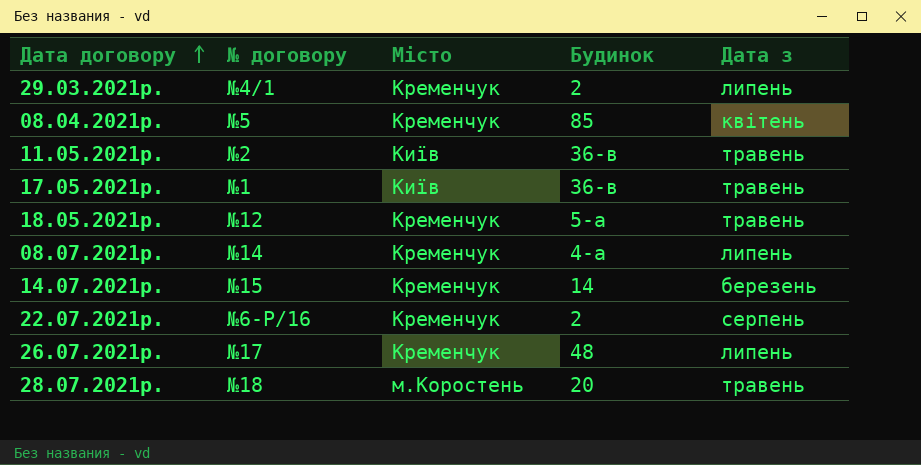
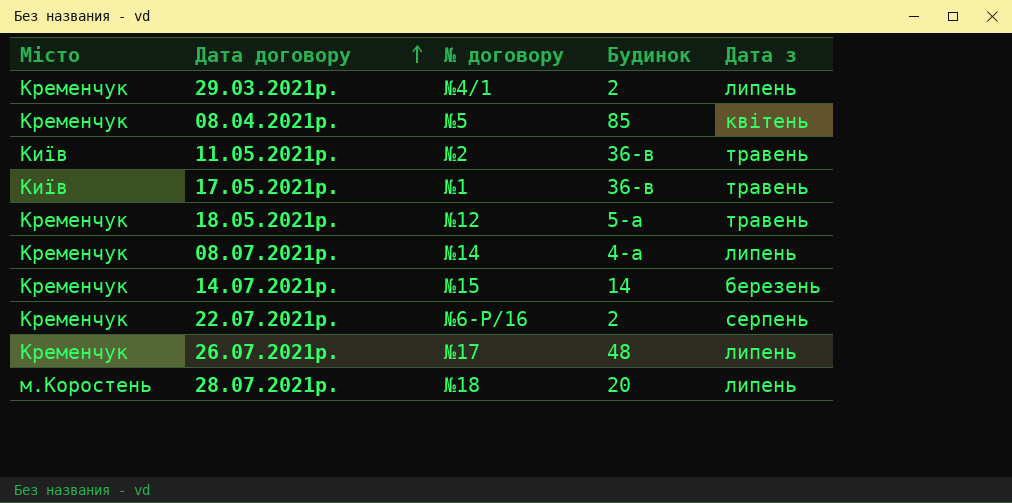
column Місто | position: 3 -> 1
28.07.2021р. | Дата з: травень -> липень

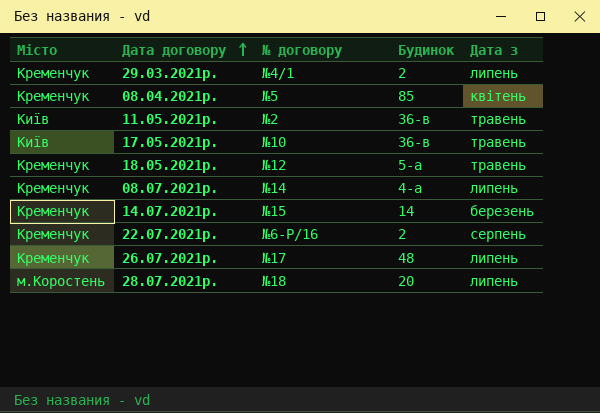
17.05.2021р. | № договору: №1 -> №10

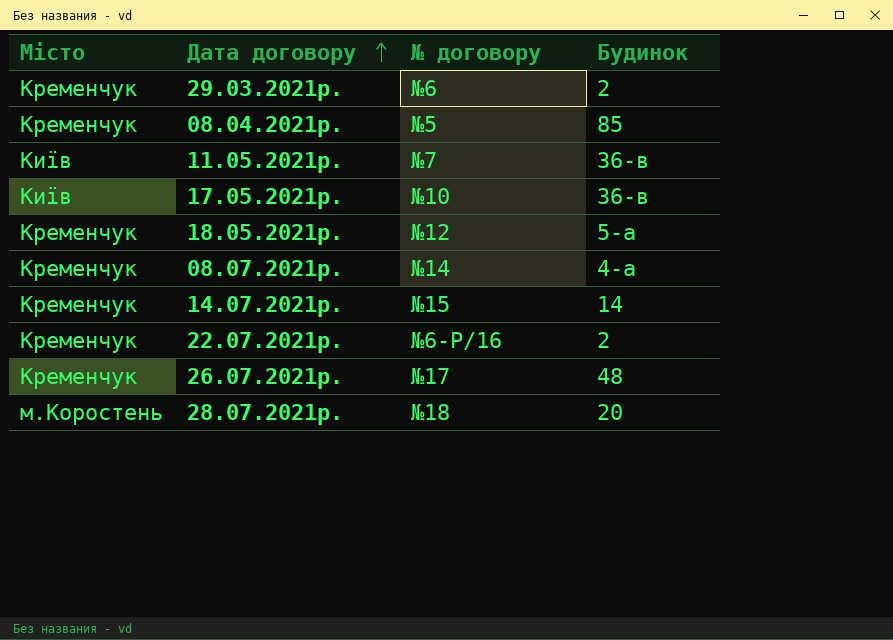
column Дата з | position: 5 -> none
29.03.2021р. | № договору: №4/1 -> №6
11.05.2021р. | № договору: №2 -> №7

